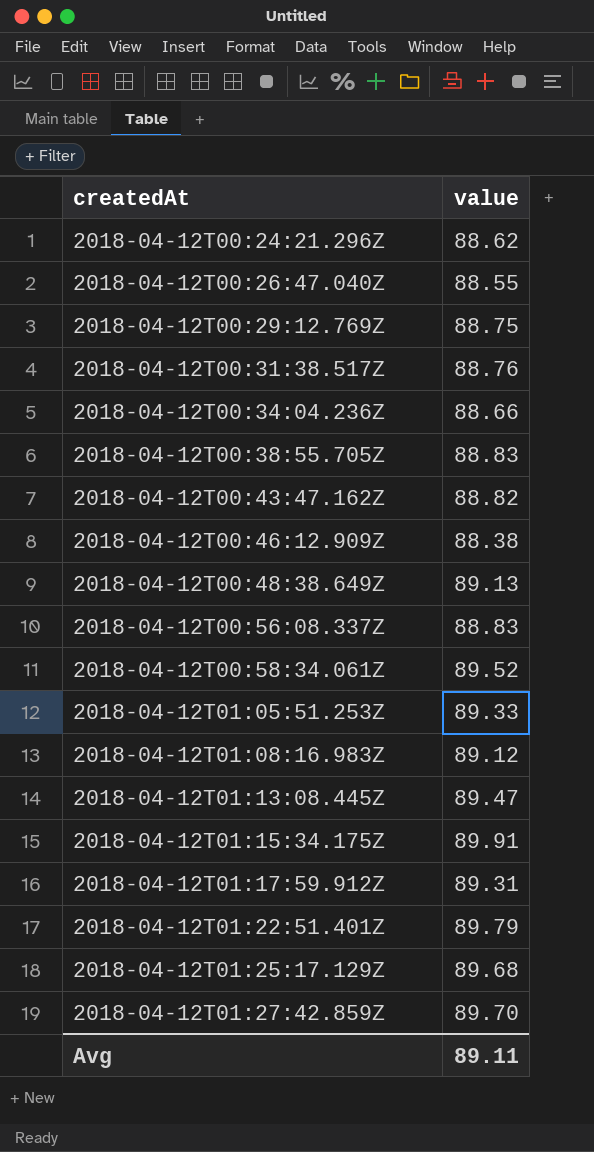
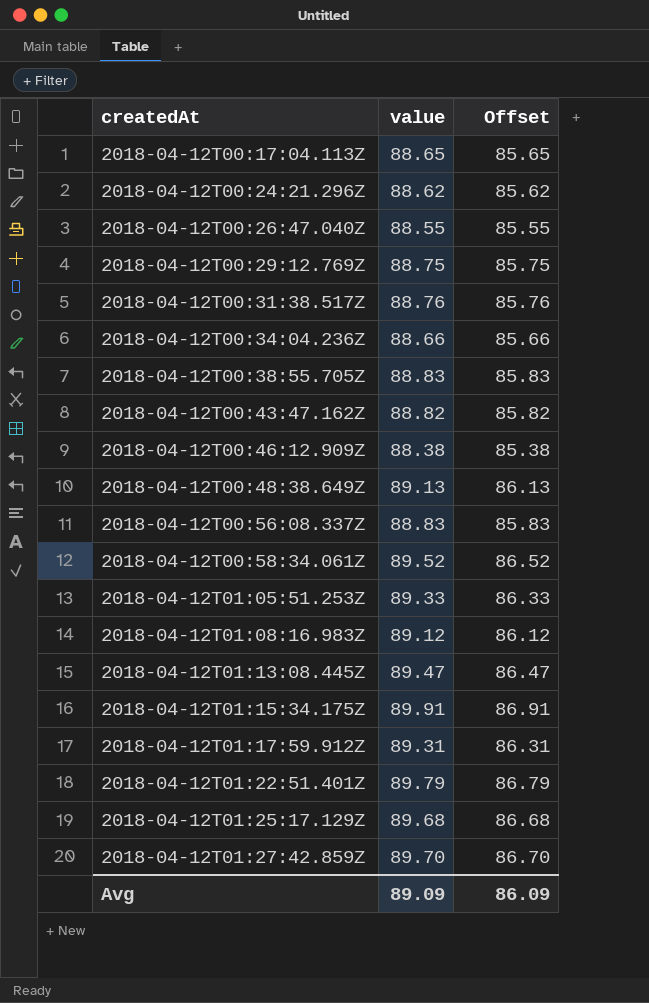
column Offset | formula: none -> [value] - 3
row 2018-04-12T00:17:04.113Z: none -> 88.65 | 85.65
Avg | value: 89.11 -> 89.09

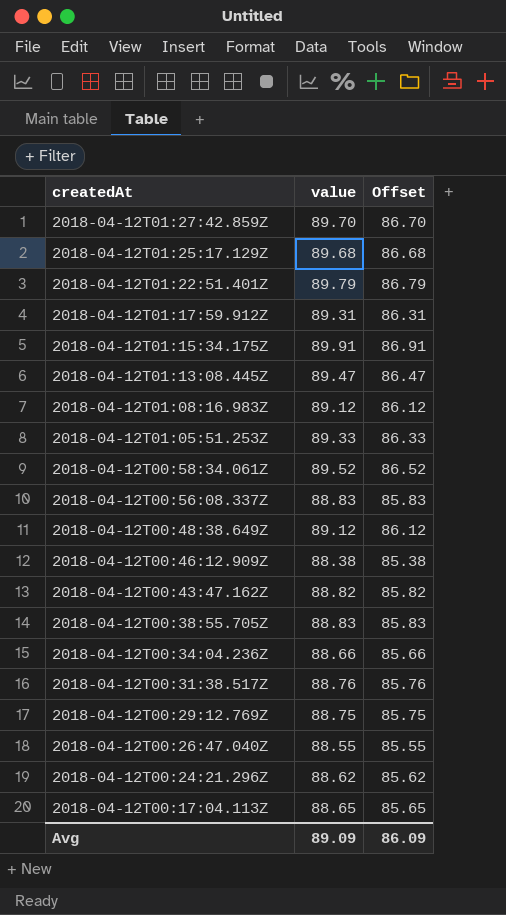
row order: createdAt ascending -> createdAt descending
2018-04-12T00:48:38.649Z | value: 89.13 -> 89.12
2018-04-12T00:48:38.649Z | Offset: 86.13 -> 86.12

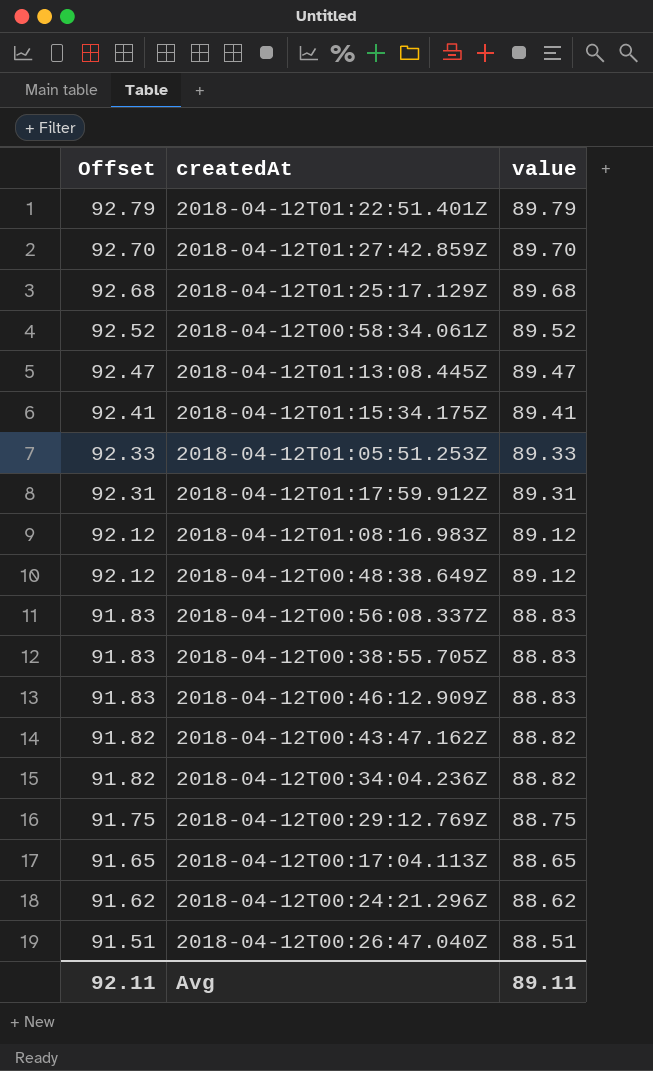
row order: createdAt descending -> Offset descending
column Offset | formula: [value] - 3 -> [value] + 3
column Offset | position: 3 -> 1
row 2018-04-12T00:31:38.517Z: 88.76 | 85.76 -> none
2018-04-12T01:15:34.175Z | value: 89.91 -> 89.41
2018-04-12T00:46:12.909Z | value: 88.38 -> 88.83
2018-04-12T00:34:04.236Z | value: 88.66 -> 88.82
2018-04-12T00:26:47.040Z | value: 88.55 -> 88.51
Avg | Offset: 86.09 -> 92.11
Avg | value: 89.09 -> 89.11

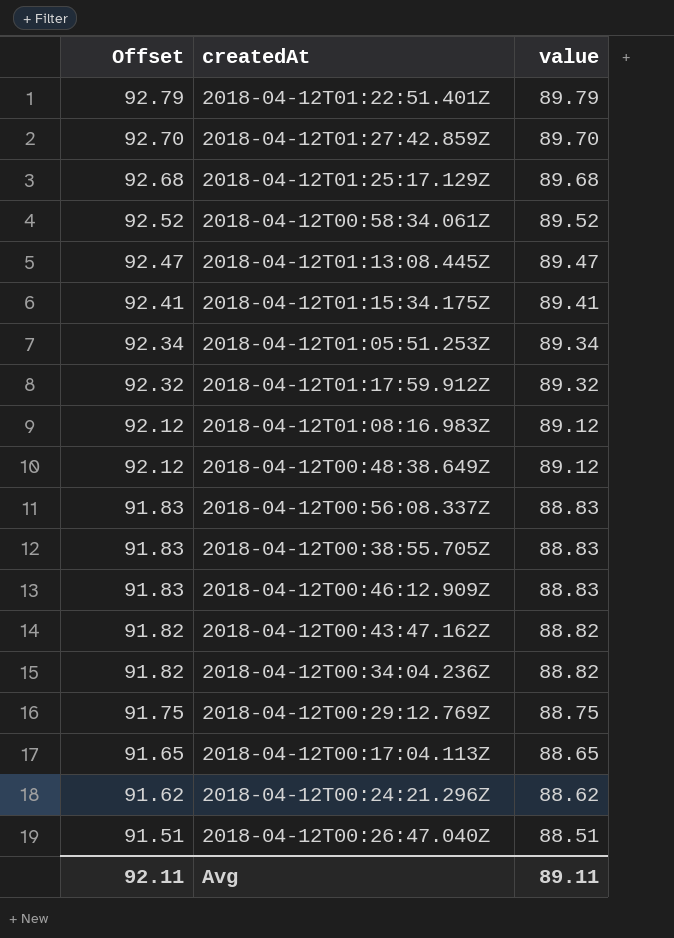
2018-04-12T01:05:51.253Z | Offset: 92.33 -> 92.34
2018-04-12T01:05:51.253Z | value: 89.33 -> 89.34
2018-04-12T01:17:59.912Z | Offset: 92.31 -> 92.32
2018-04-12T01:17:59.912Z | value: 89.31 -> 89.32

